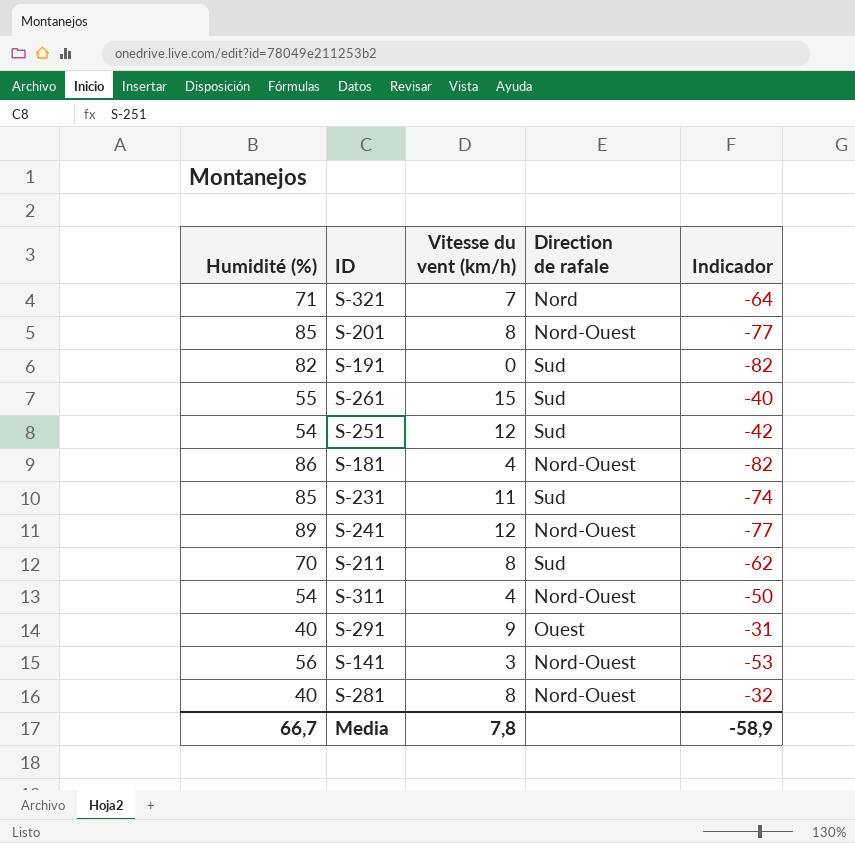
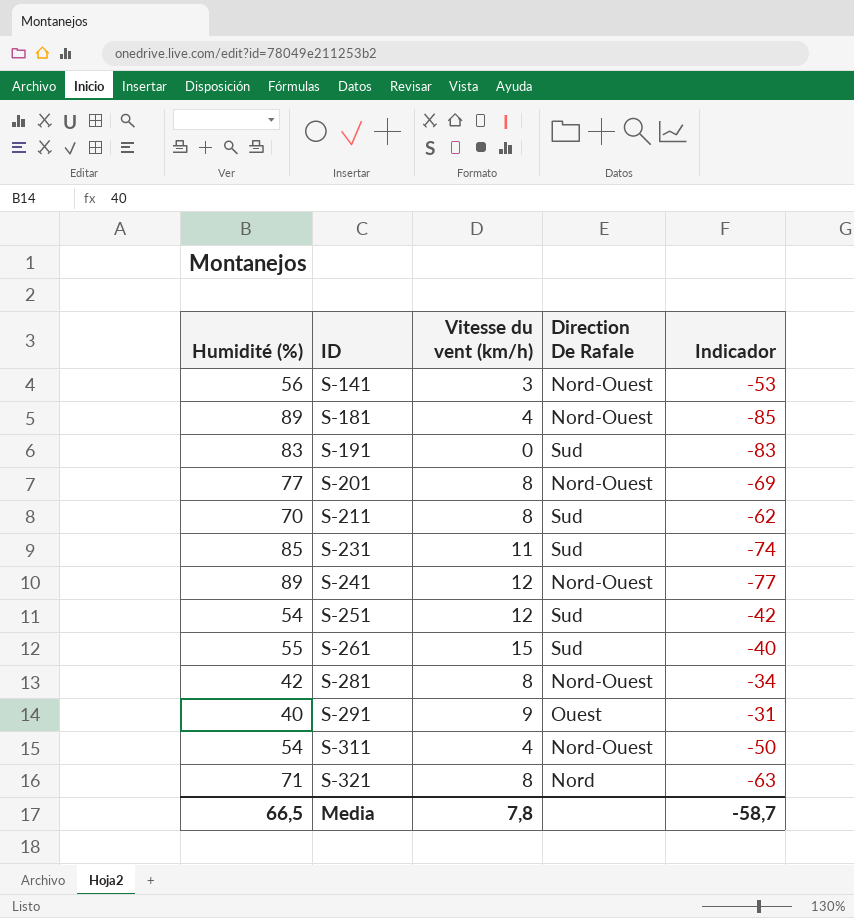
row order: none -> ID ascending
column name: Direction de rafale -> Direction De Rafale
S-181 | Humidité (%): 86 -> 89
S-181 | Indicador: -82 -> -85
S-191 | Humidité (%): 82 -> 83
S-191 | Indicador: -82 -> -83
S-201 | Humidité (%): 85 -> 77
S-201 | Indicador: -77 -> -69
S-281 | Humidité (%): 40 -> 42
S-281 | Indicador: -32 -> -34
S-321 | Vitesse du vent (km/h): 7 -> 8
S-321 | Indicador: -64 -> -63
Media | Humidité (%): 66,7 -> 66,5
Media | Indicador: -58,9 -> -58,7

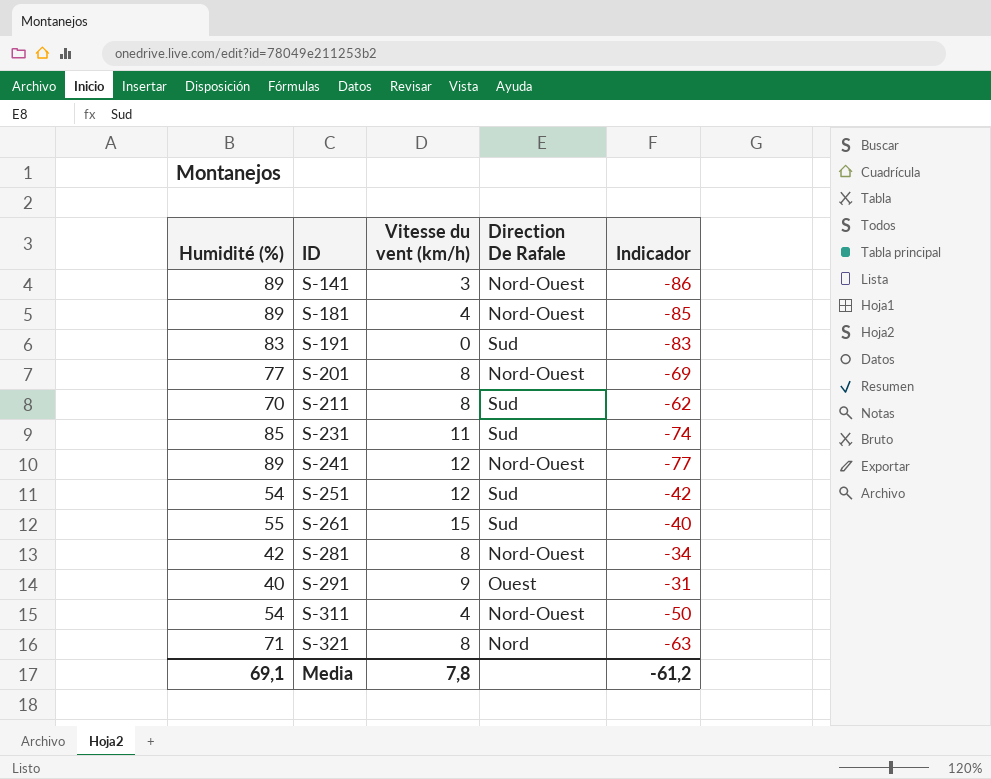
S-141 | Humidité (%): 56 -> 89
S-141 | Indicador: -53 -> -86
Media | Humidité (%): 66,5 -> 69,1
Media | Indicador: -58,7 -> -61,2

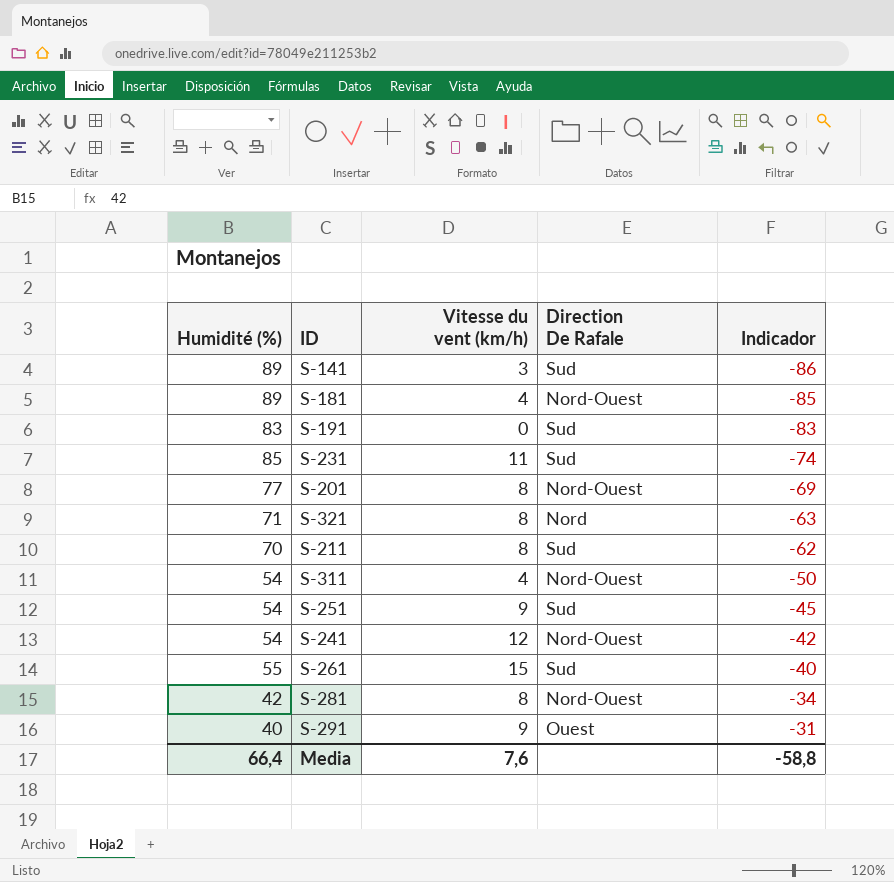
row order: ID ascending -> Indicador ascending
S-141 | Direction De Rafale: Nord-Ouest -> Sud
S-251 | Vitesse du vent (km/h): 12 -> 9
S-251 | Indicador: -42 -> -45
S-241 | Humidité (%): 89 -> 54
S-241 | Indicador: -77 -> -42
Media | Humidité (%): 69,1 -> 66,4
Media | Vitesse du vent (km/h): 7,8 -> 7,6
Media | Indicador: -61,2 -> -58,8

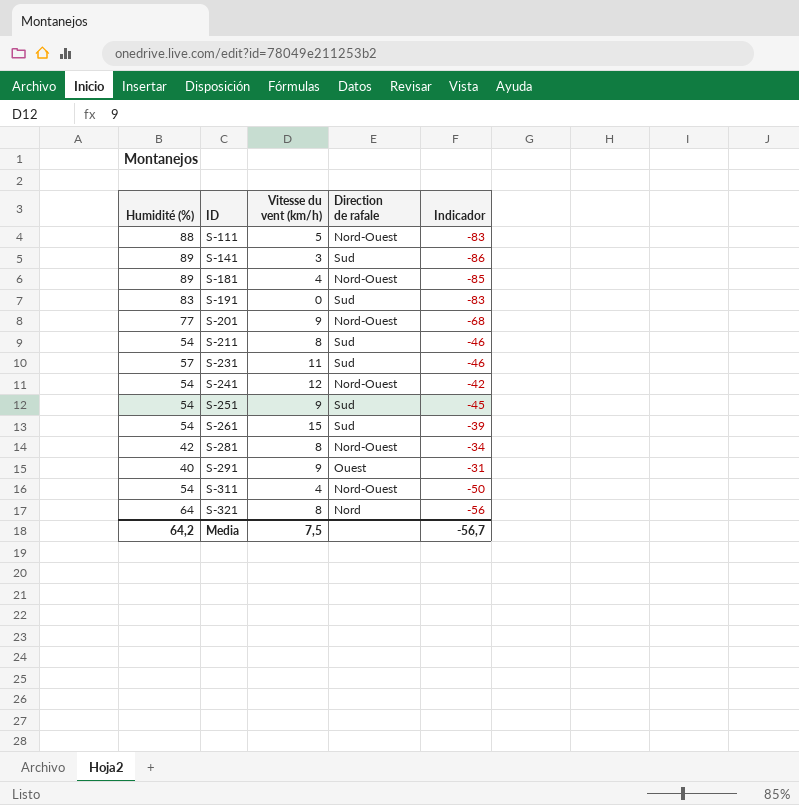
row order: Indicador ascending -> ID ascending
column name: Direction De Rafale -> Direction de rafale
row S-111: none -> 88 | 5 | Nord-Ouest | -83
S-201 | Vitesse du vent (km/h): 8 -> 9
S-201 | Indicador: -69 -> -68
S-211 | Humidité (%): 70 -> 54
S-211 | Indicador: -62 -> -46
S-231 | Humidité (%): 85 -> 57
S-231 | Indicador: -74 -> -46
S-261 | Humidité (%): 55 -> 54
S-261 | Indicador: -40 -> -39
S-321 | Humidité (%): 71 -> 64
S-321 | Indicador: -63 -> -56
Media | Humidité (%): 66,4 -> 64,2
Media | Vitesse du vent (km/h): 7,6 -> 7,5
Media | Indicador: -58,8 -> -56,7

